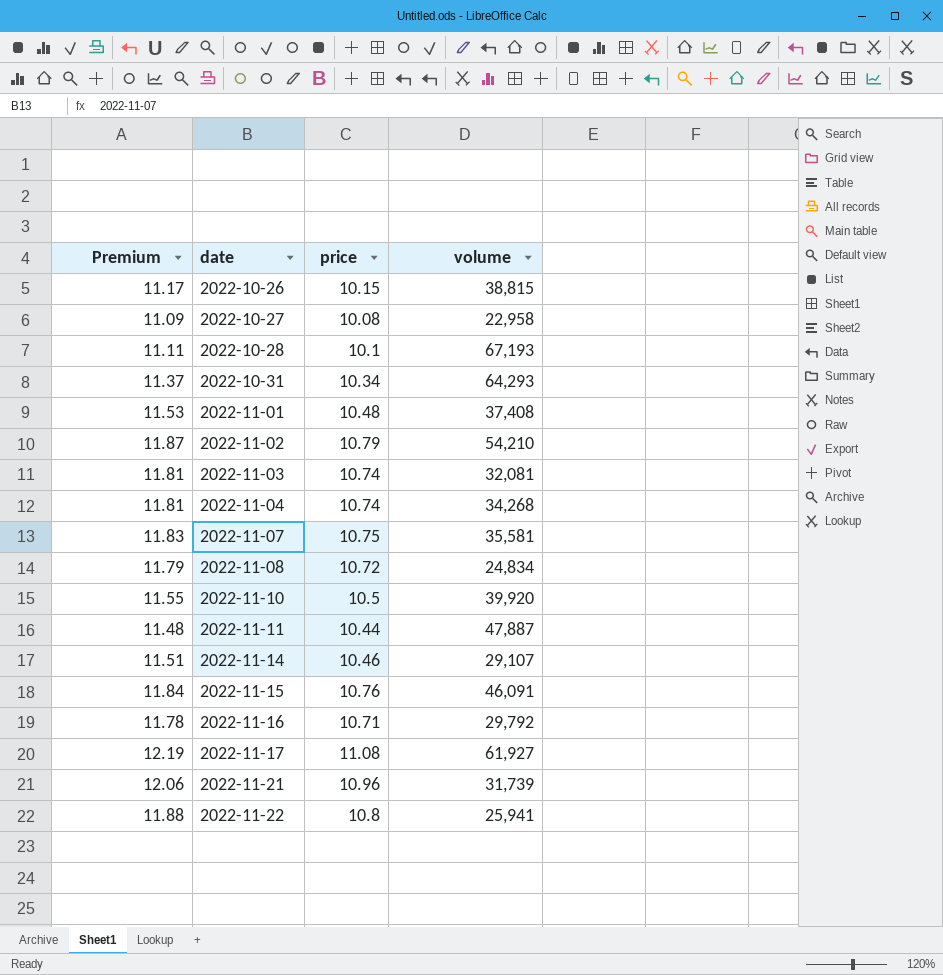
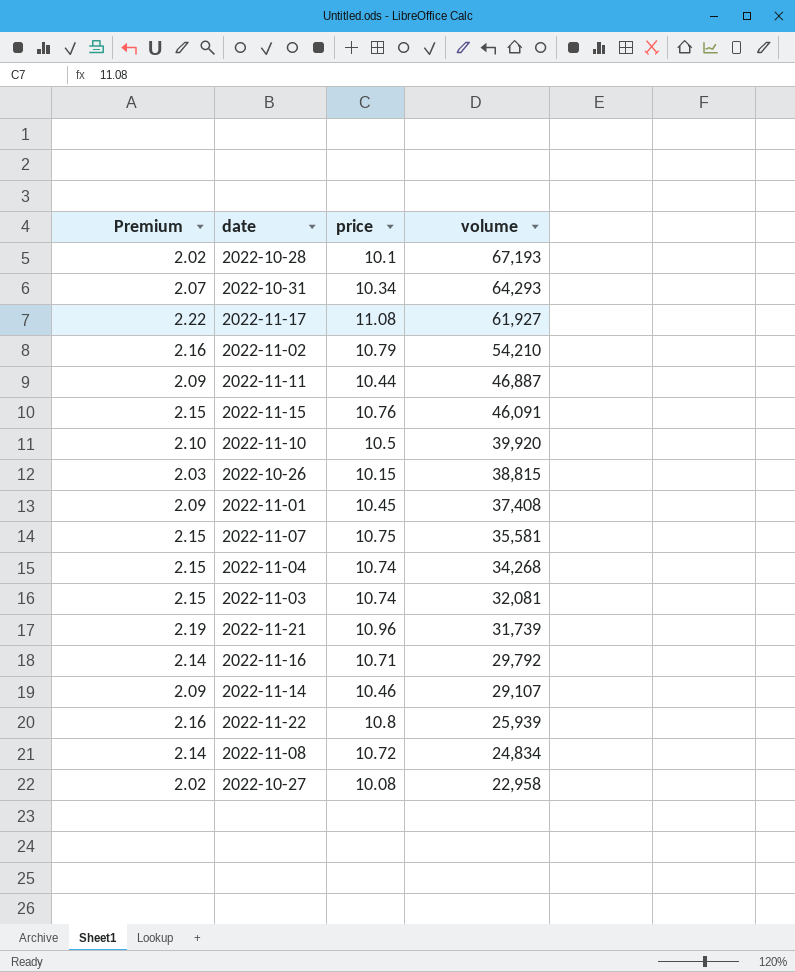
row order: date ascending -> volume descending
column Premium | formula: [price] * 1.1 -> [price] * 0.2
2022-11-11 | volume: 47,887 -> 46,887
2022-11-01 | price: 10.48 -> 10.45
2022-11-22 | volume: 25,941 -> 25,939

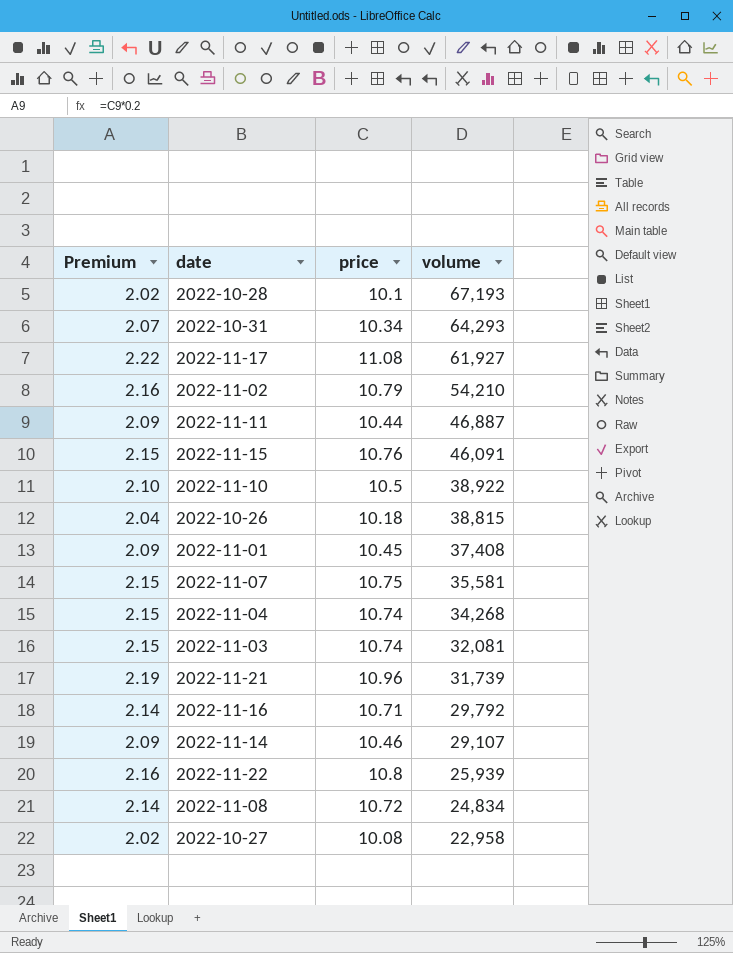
2022-11-10 | volume: 39,920 -> 38,922
2022-10-26 | Premium: 2.03 -> 2.04
2022-10-26 | price: 10.15 -> 10.18

